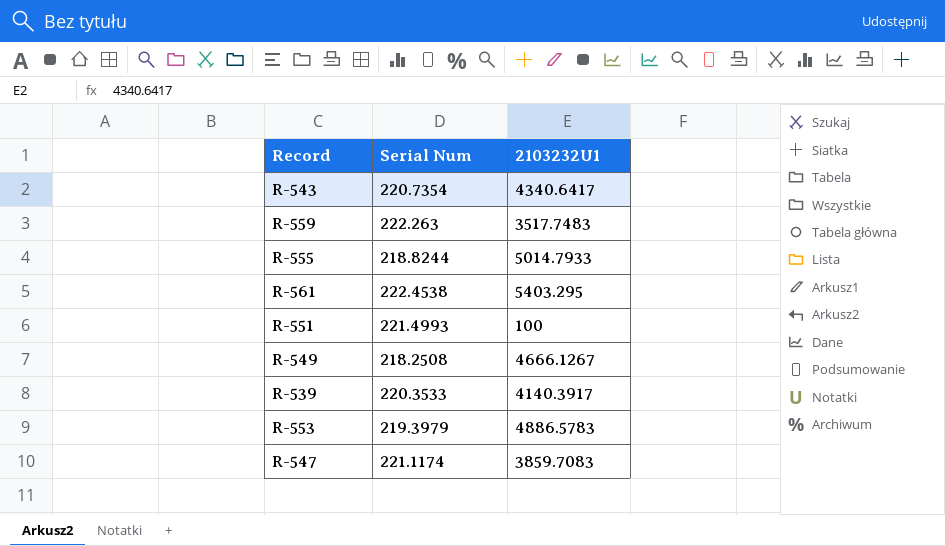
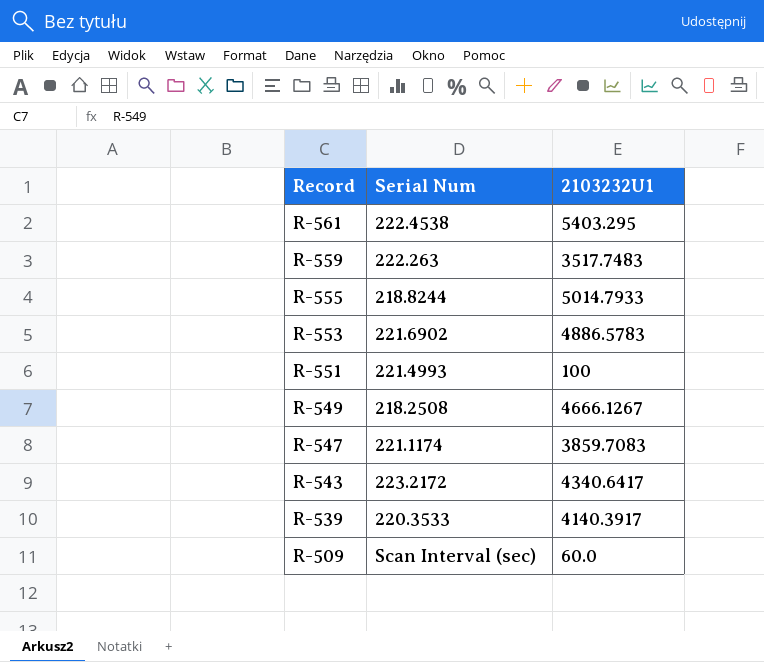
row order: none -> Record descending
R-553 | Serial Num: 219.3979 -> 221.6902
R-543 | Serial Num: 220.7354 -> 223.2172
row R-509: none -> Scan Interval (sec) | 60.0

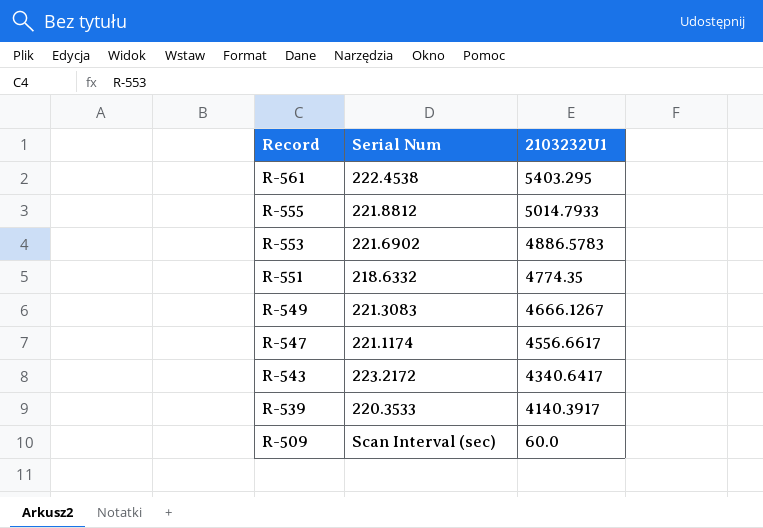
row R-559: 222.263 | 3517.7483 -> none
R-555 | Serial Num: 218.8244 -> 221.8812
R-551 | Serial Num: 221.4993 -> 218.6332
R-551 | 2103232U1: 100 -> 4774.35
R-549 | Serial Num: 218.2508 -> 221.3083
R-547 | 2103232U1: 3859.7083 -> 4556.6617

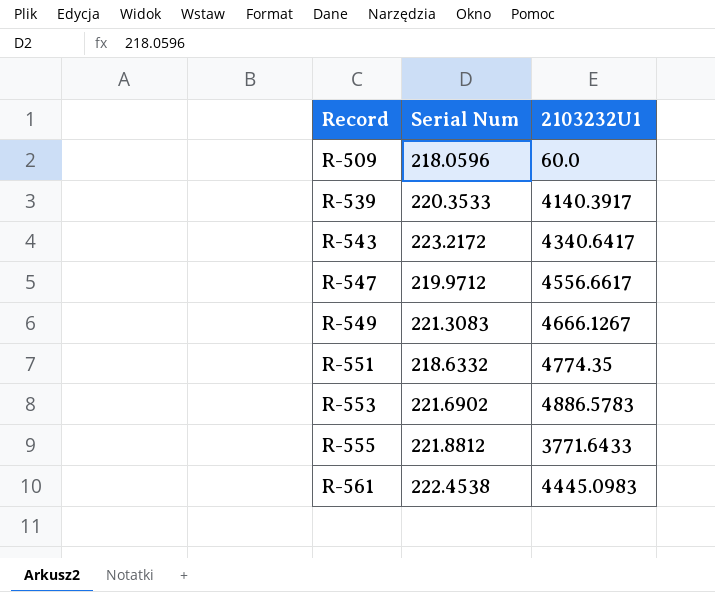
row order: Record descending -> Record ascending
R-509 | Serial Num: Scan Interval (sec) -> 218.0596
R-547 | Serial Num: 221.1174 -> 219.9712
R-555 | 2103232U1: 5014.7933 -> 3771.6433
R-561 | 2103232U1: 5403.295 -> 4445.0983

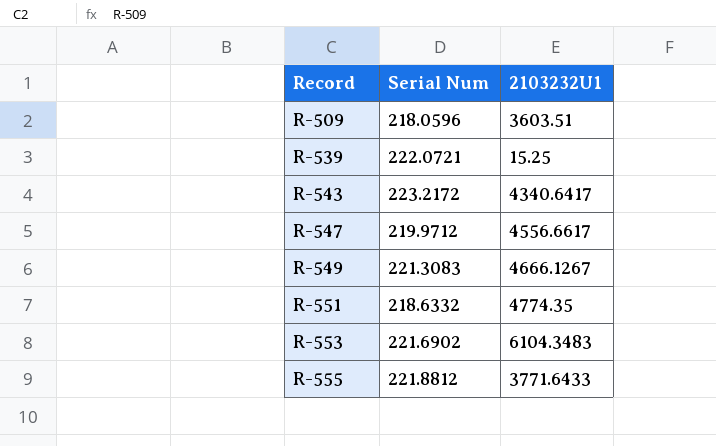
row R-561: 222.4538 | 4445.0983 -> none
R-509 | 2103232U1: 60.0 -> 3603.51
R-539 | Serial Num: 220.3533 -> 222.0721
R-539 | 2103232U1: 4140.3917 -> 15.25
R-553 | 2103232U1: 4886.5783 -> 6104.3483

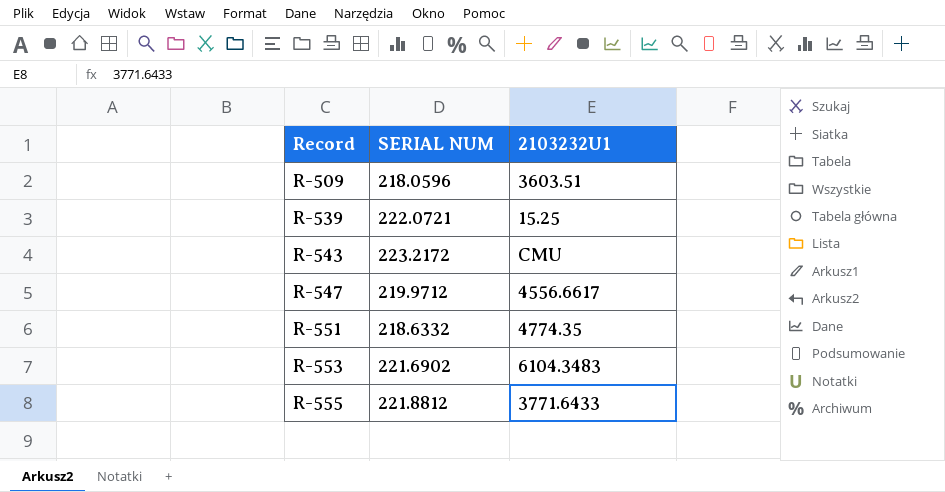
column name: Serial Num -> SERIAL NUM
row R-549: 221.3083 | 4666.1267 -> none
R-543 | 2103232U1: 4340.6417 -> CMU

